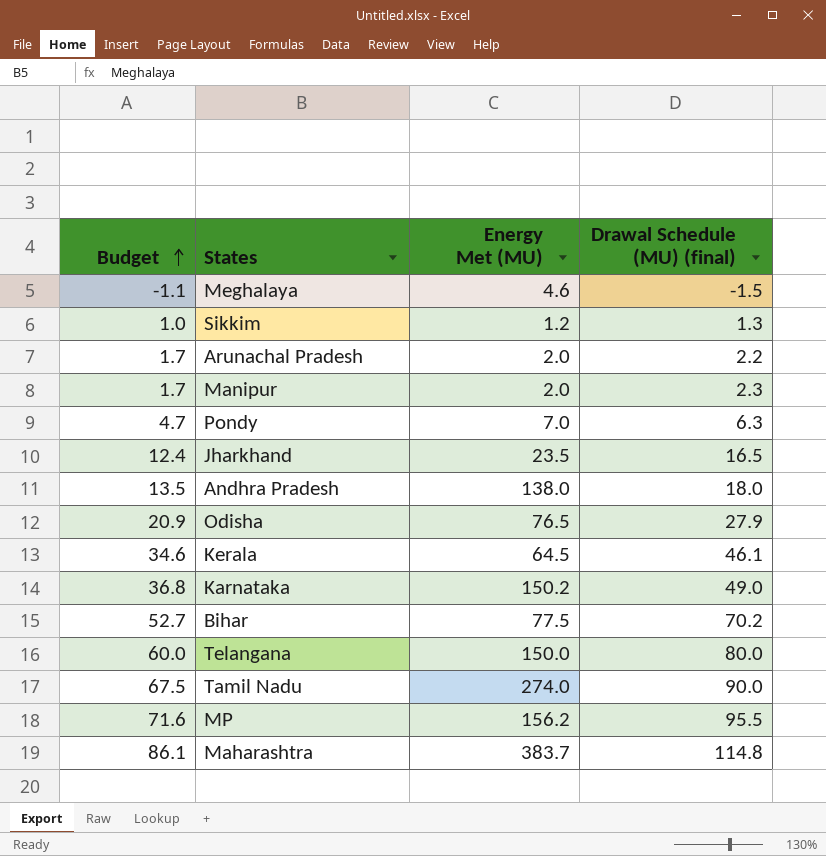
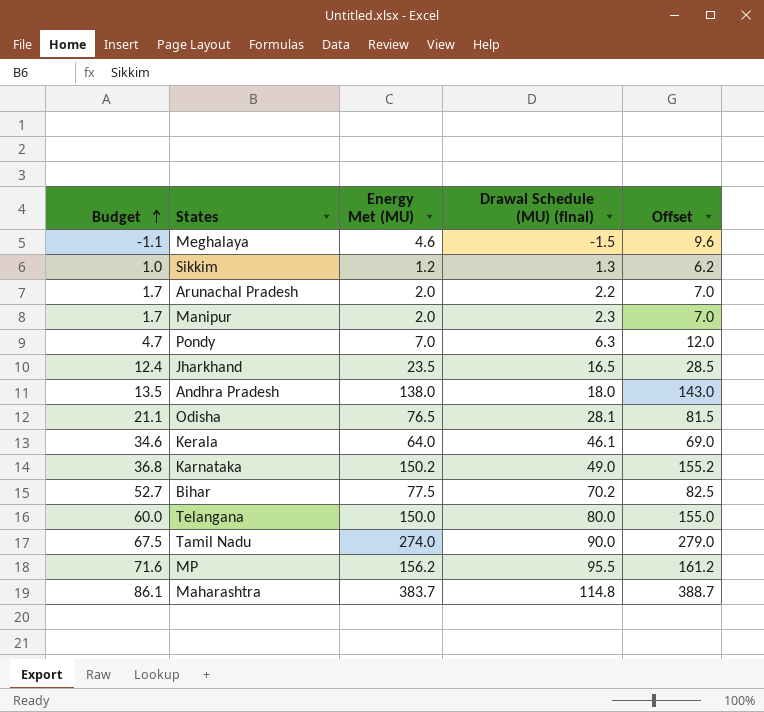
column Offset | formula: none -> [Energy Met (MU)] + 5
Odisha | Budget: 20.9 -> 21.1
Odisha | Drawal Schedule (MU) (final): 27.9 -> 28.1
Kerala | Energy Met (MU): 64.5 -> 64.0

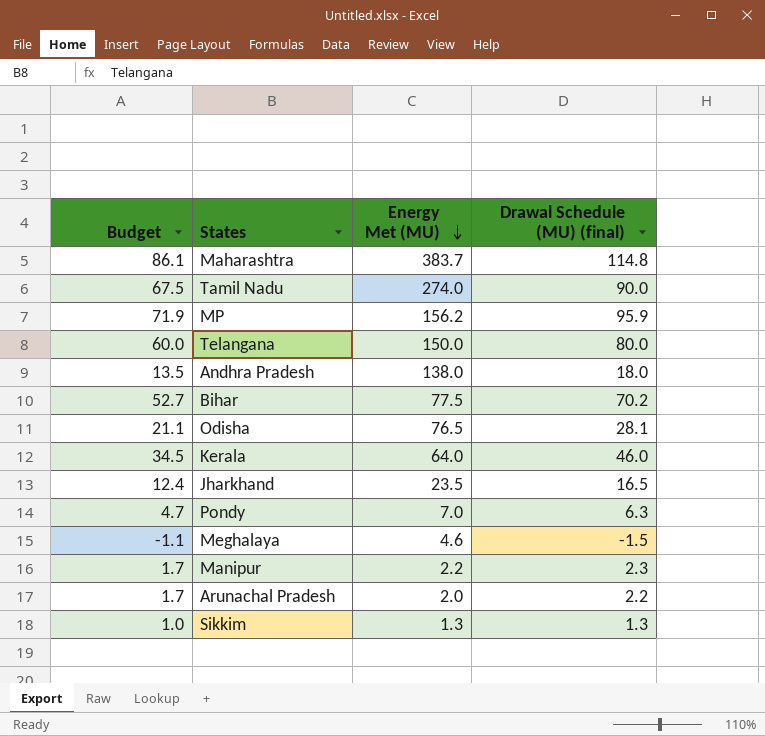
row order: Budget ascending -> Energy Met (MU) descending
column Offset | formula: [Energy Met (MU)] + 5 -> none
row Karnataka: 36.8 | 150.2 | 49.0 | 155.2 -> none
MP | Budget: 71.6 -> 71.9
MP | Drawal Schedule (MU) (final): 95.5 -> 95.9
Kerala | Budget: 34.6 -> 34.5
Kerala | Drawal Schedule (MU) (final): 46.1 -> 46.0
Manipur | Energy Met (MU): 2.0 -> 2.2
Sikkim | Energy Met (MU): 1.2 -> 1.3

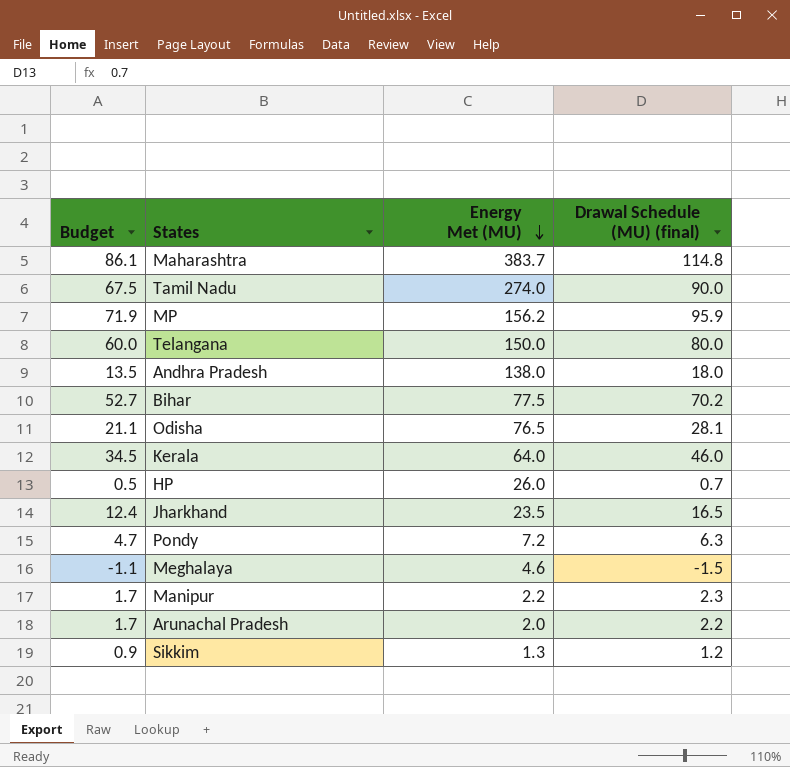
row HP: none -> 0.5 | 26.0 | 0.7
Pondy | Energy Met (MU): 7.0 -> 7.2
Sikkim | Budget: 1.0 -> 0.9
Sikkim | Drawal Schedule (MU) (final): 1.3 -> 1.2

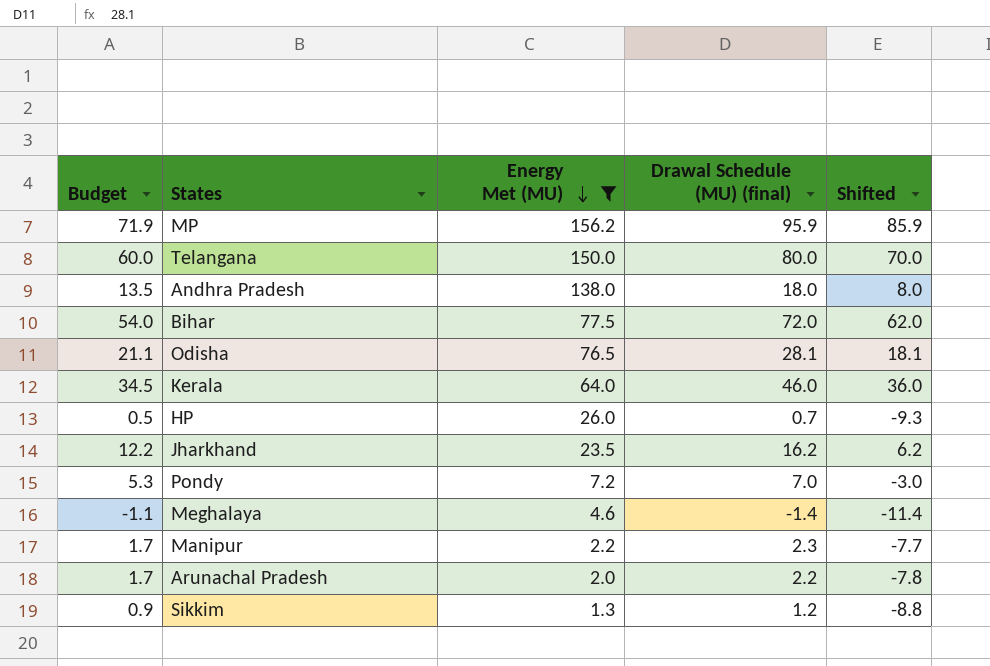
filter: none -> Energy Met (MU) <= 156.2
column Shifted | formula: none -> [Drawal Schedule (MU) (final)] - 10
Bihar | Budget: 52.7 -> 54.0
Bihar | Drawal Schedule (MU) (final): 70.2 -> 72.0
Jharkhand | Budget: 12.4 -> 12.2
Jharkhand | Drawal Schedule (MU) (final): 16.5 -> 16.2
Pondy | Budget: 4.7 -> 5.3
Pondy | Drawal Schedule (MU) (final): 6.3 -> 7.0
Meghalaya | Drawal Schedule (MU) (final): -1.5 -> -1.4

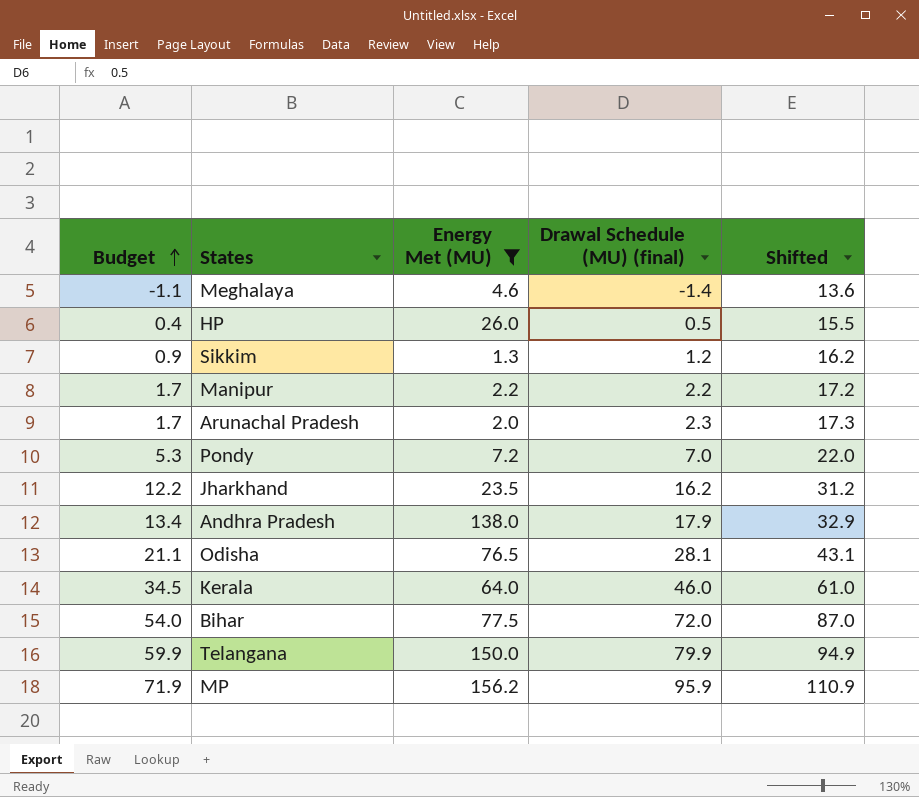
row order: Energy Met (MU) descending -> Budget ascending
column Shifted | formula: [Drawal Schedule (MU) (final)] - 10 -> [Drawal Schedule (MU) (final)] + 15
HP | Budget: 0.5 -> 0.4
HP | Drawal Schedule (MU) (final): 0.7 -> 0.5
Manipur | Drawal Schedule (MU) (final): 2.3 -> 2.2
Arunachal Pradesh | Drawal Schedule (MU) (final): 2.2 -> 2.3
Andhra Pradesh | Budget: 13.5 -> 13.4
Andhra Pradesh | Drawal Schedule (MU) (final): 18.0 -> 17.9
Telangana | Budget: 60.0 -> 59.9
Telangana | Drawal Schedule (MU) (final): 80.0 -> 79.9

